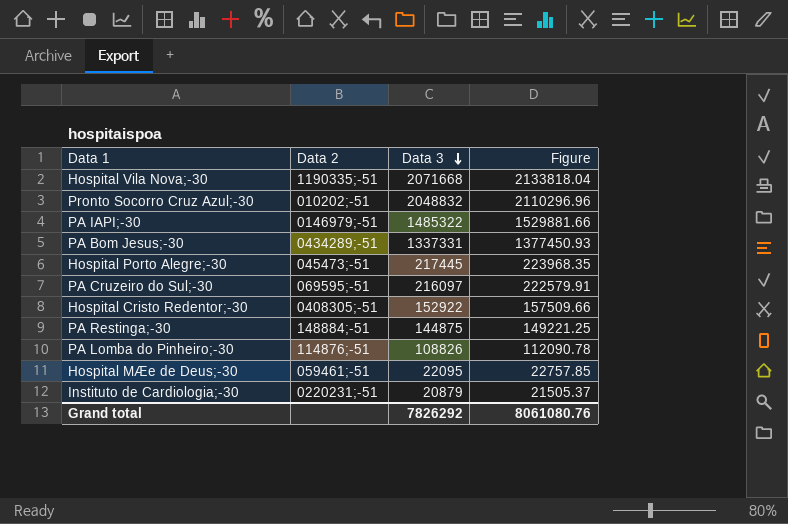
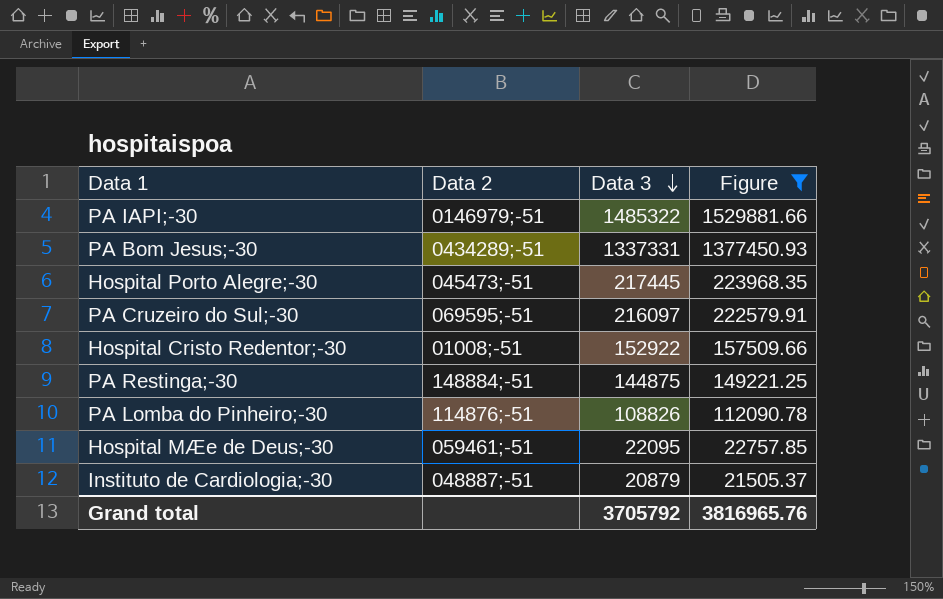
filter: none -> Figure <= 1529881.66
Hospital Cristo Redentor;-30 | Data 2: 0408305;-51 -> 01008;-51
Instituto de Cardiologia;-30 | Data 2: 0220231;-51 -> 048887;-51
Grand total | Data 3: 7826292 -> 3705792
Grand total | Figure: 8061080.76 -> 3816965.76

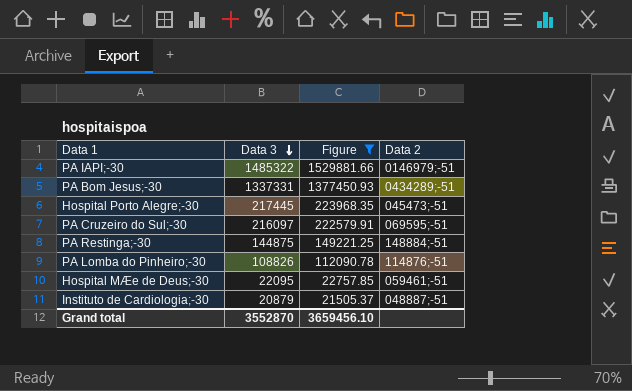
column Data 2 | position: 2 -> 4
row Hospital Cristo Redentor;-30: 01008;-51 | 152922 | 157509.66 -> none
Grand total | Data 3: 3705792 -> 3552870
Grand total | Figure: 3816965.76 -> 3659456.10

